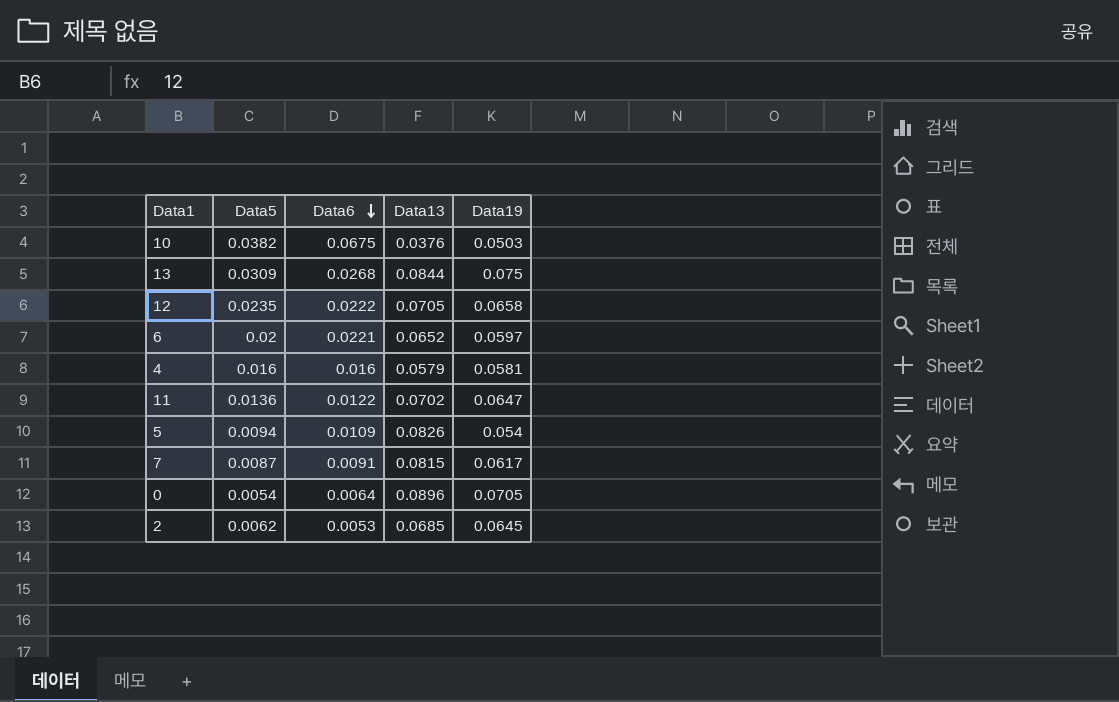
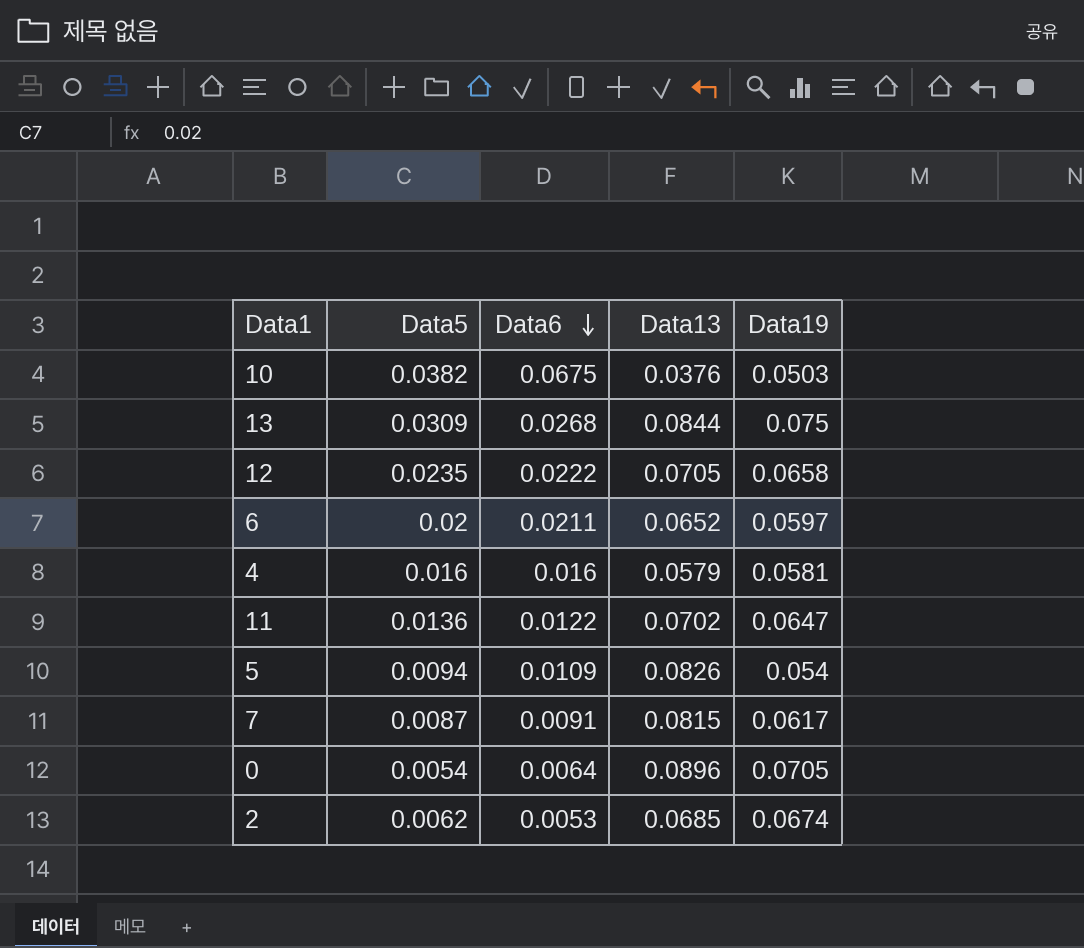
6 | Data6: 0.0221 -> 0.0211
2 | Data19: 0.0645 -> 0.0674

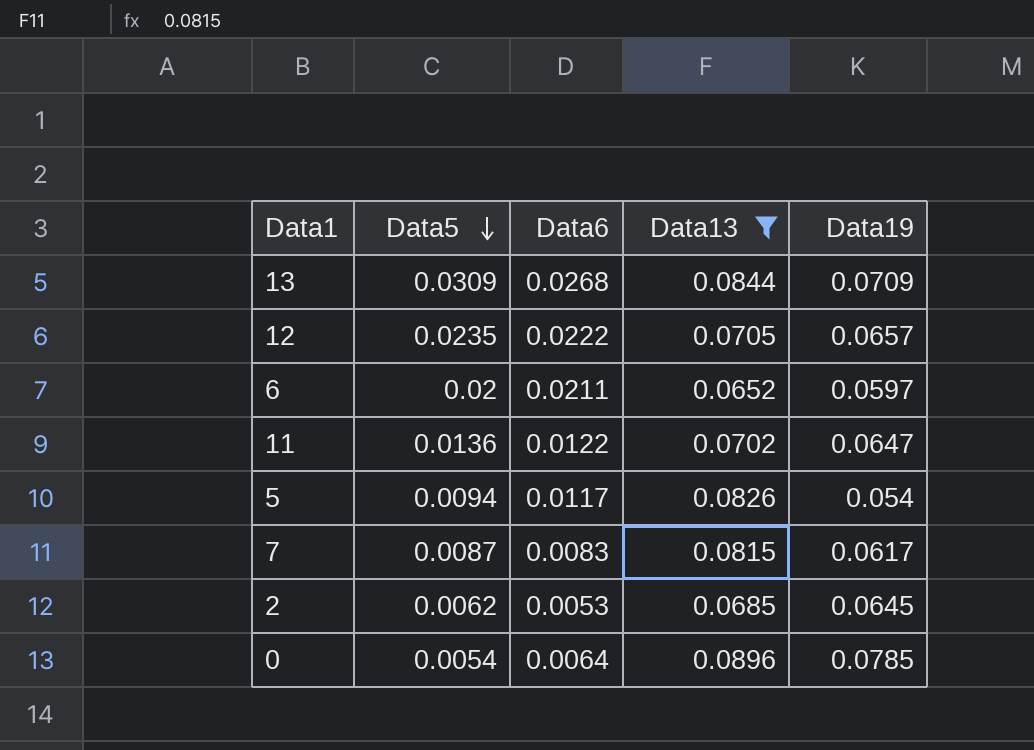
filter: none -> Data13 >= 0.0652
row order: Data6 descending -> Data5 descending
13 | Data19: 0.075 -> 0.0709
12 | Data19: 0.0658 -> 0.0657
5 | Data6: 0.0109 -> 0.0117
7 | Data6: 0.0091 -> 0.0083
2 | Data19: 0.0674 -> 0.0645
0 | Data19: 0.0705 -> 0.0785

